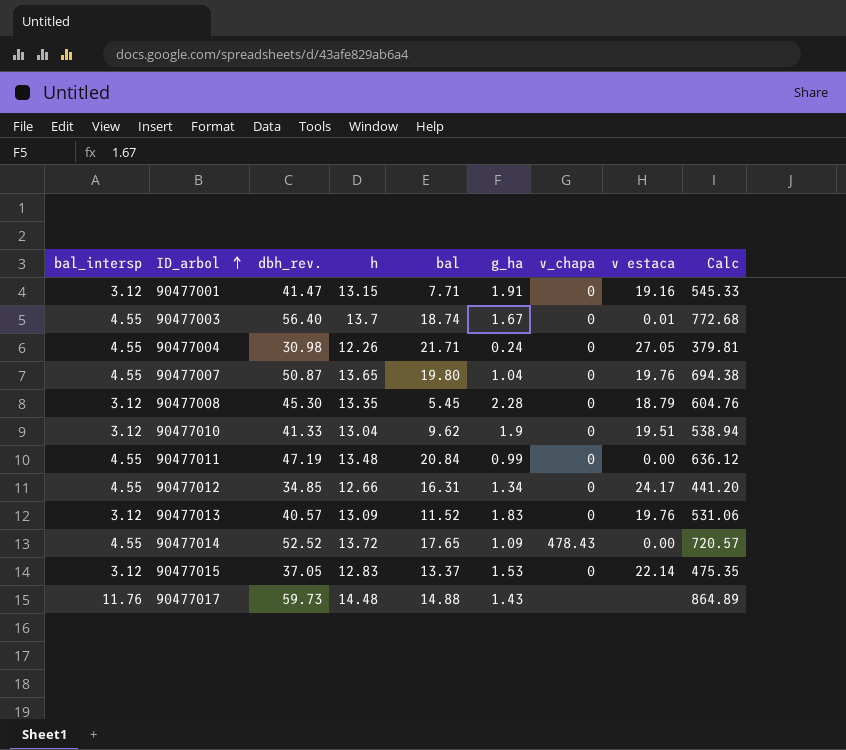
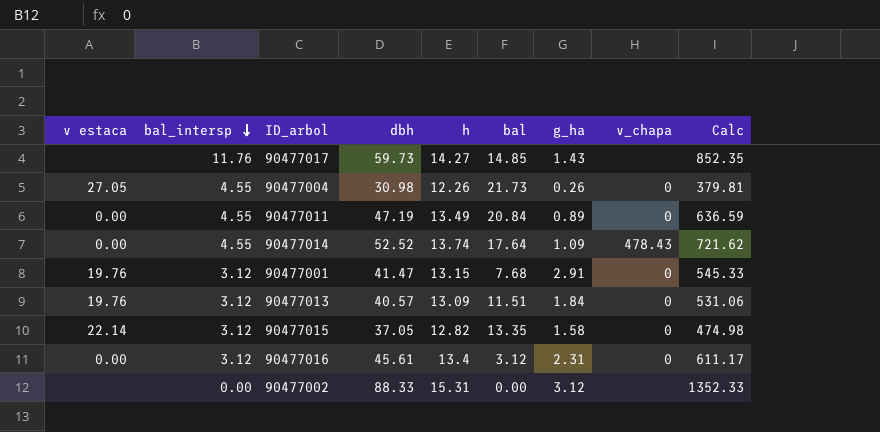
row order: ID_arbol ascending -> bal_intersp descending
column v estaca | position: 8 -> 1
column name: dbh_rev. -> dbh
row 90477003: 4.55 | 56.40 | 13.7 | 18.74 | 1.67 | 0 | 0.01 | 772.68 -> none
row 90477007: 4.55 | 50.87 | 13.65 | 19.80 | 1.04 | 0 | 19.76 | 694.38 -> none
row 90477008: 3.12 | 45.30 | 13.35 | 5.45 | 2.28 | 0 | 18.79 | 604.76 -> none
row 90477010: 3.12 | 41.33 | 13.04 | 9.62 | 1.9 | 0 | 19.51 | 538.94 -> none
row 90477012: 4.55 | 34.85 | 12.66 | 16.31 | 1.34 | 0 | 24.17 | 441.20 -> none
90477017 | h: 14.48 -> 14.27
90477017 | bal: 14.88 -> 14.85
90477017 | Calc: 864.89 -> 852.35
90477004 | bal: 21.71 -> 21.73
90477004 | g_ha: 0.24 -> 0.26
90477011 | h: 13.48 -> 13.49
90477011 | g_ha: 0.99 -> 0.89
90477011 | Calc: 636.12 -> 636.59
90477014 | h: 13.72 -> 13.74
90477014 | bal: 17.65 -> 17.64
90477014 | Calc: 720.57 -> 721.62
90477001 | v estaca: 19.16 -> 19.76
90477001 | bal: 7.71 -> 7.68
90477001 | g_ha: 1.91 -> 2.91
90477013 | bal: 11.52 -> 11.51
90477013 | g_ha: 1.83 -> 1.84
90477015 | h: 12.83 -> 12.82
90477015 | bal: 13.37 -> 13.35
90477015 | g_ha: 1.53 -> 1.58
90477015 | Calc: 475.35 -> 474.98
row 90477016: none -> 0.00 | 3.12 | 45.61 | 13.4 | 3.12 | 2.31 | 0 | 611.17
row 90477002: none -> none | 0.00 | 88.33 | 15.31 | 0.00 | 3.12 | none | 1352.33

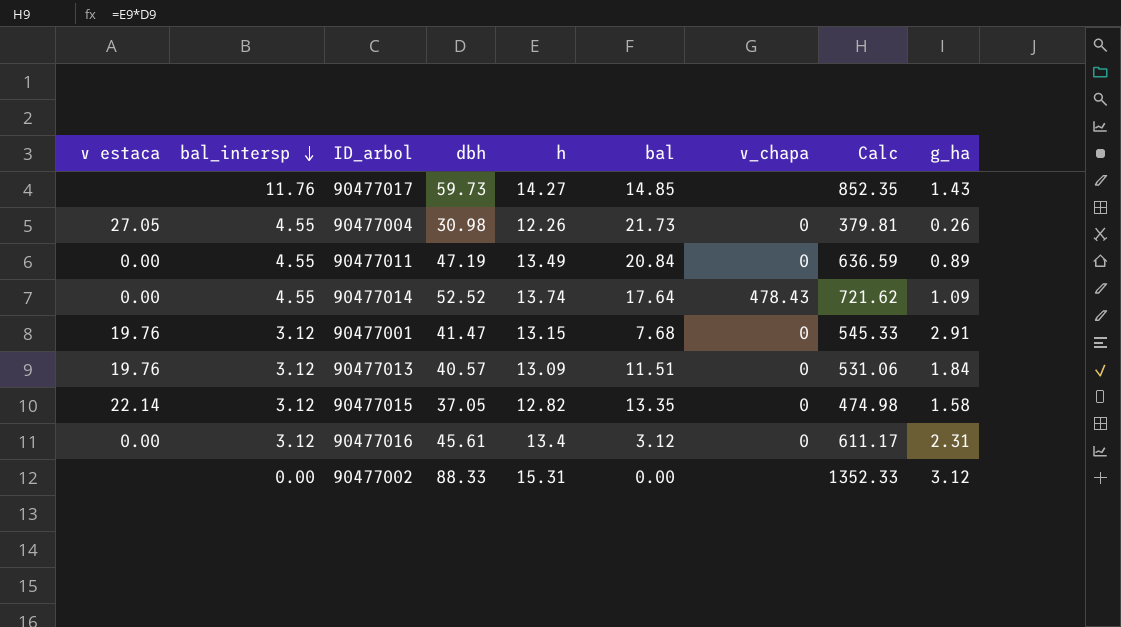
column g_ha | position: 7 -> 9

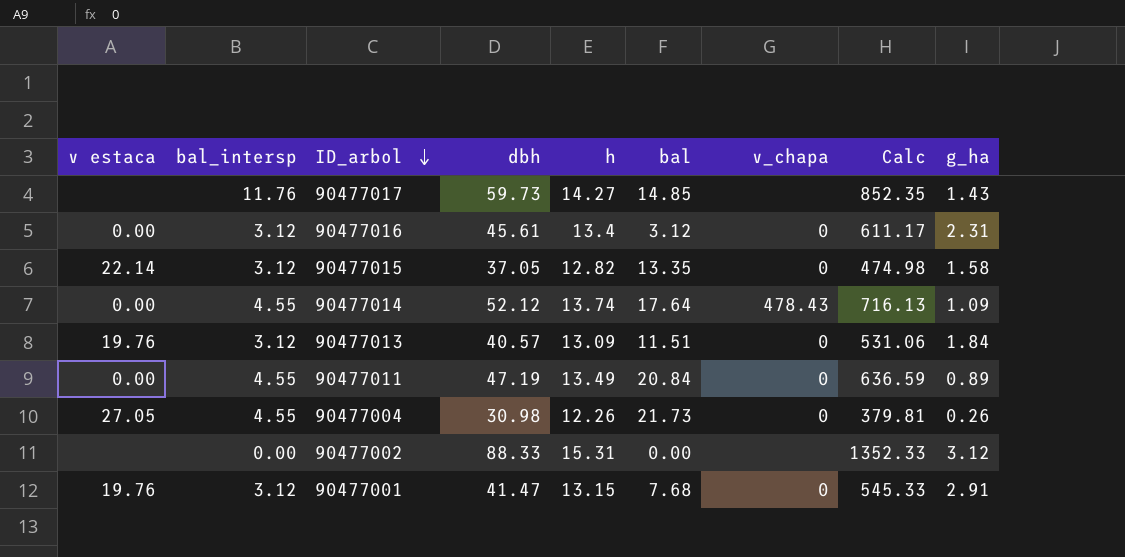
row order: bal_intersp descending -> ID_arbol descending
90477014 | dbh: 52.52 -> 52.12
90477014 | Calc: 721.62 -> 716.13

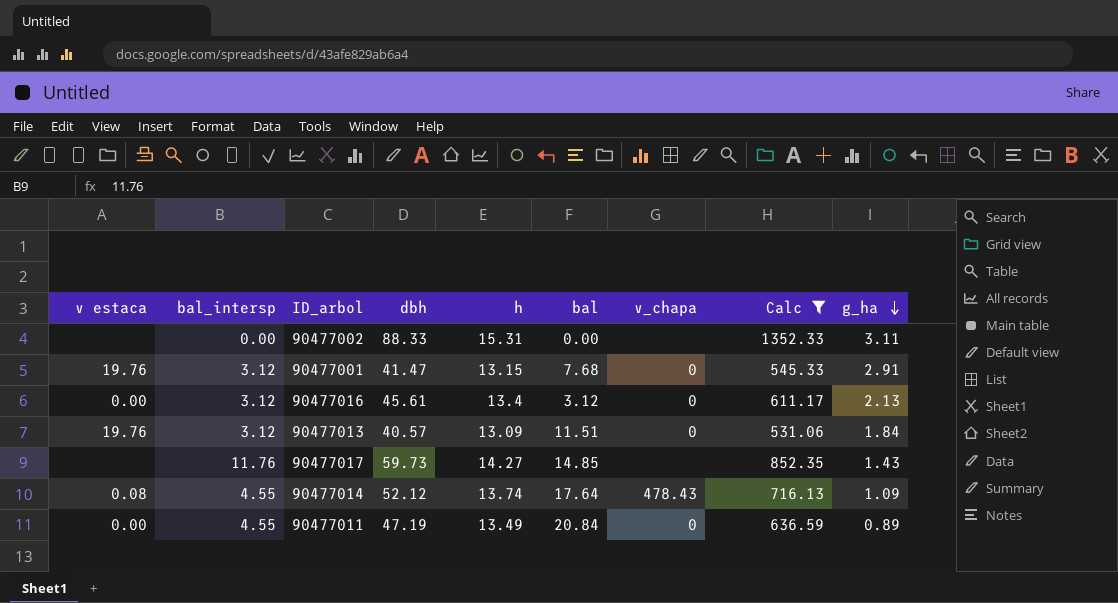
filter: none -> Calc >= 531.06
row order: ID_arbol descending -> g_ha descending
90477002 | g_ha: 3.12 -> 3.11
90477016 | g_ha: 2.31 -> 2.13
90477014 | v estaca: 0.00 -> 0.08

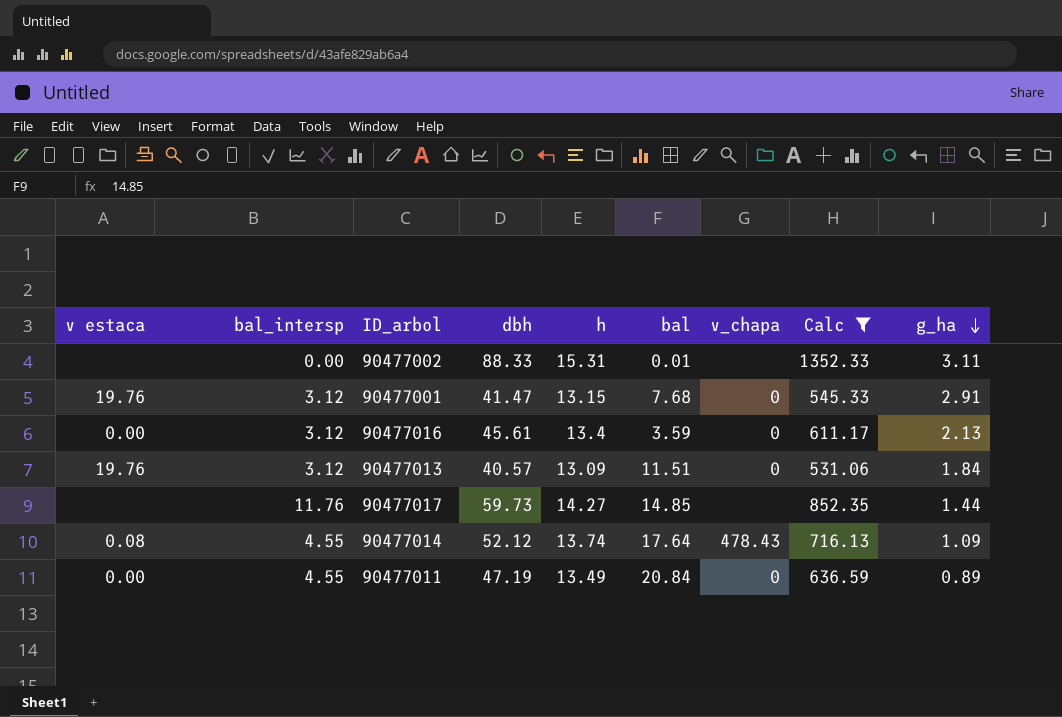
90477002 | bal: 0.00 -> 0.01
90477016 | bal: 3.12 -> 3.59
90477017 | g_ha: 1.43 -> 1.44

